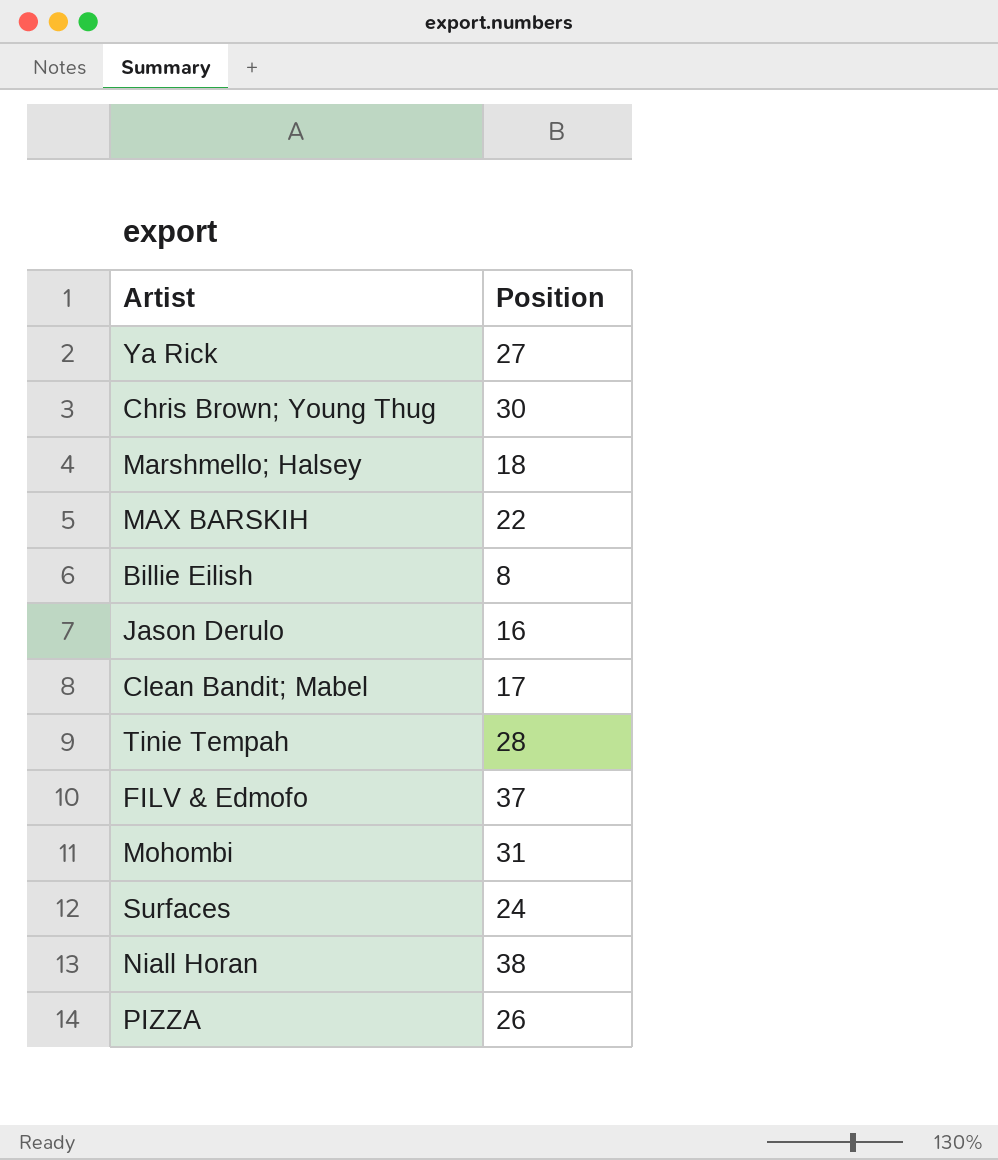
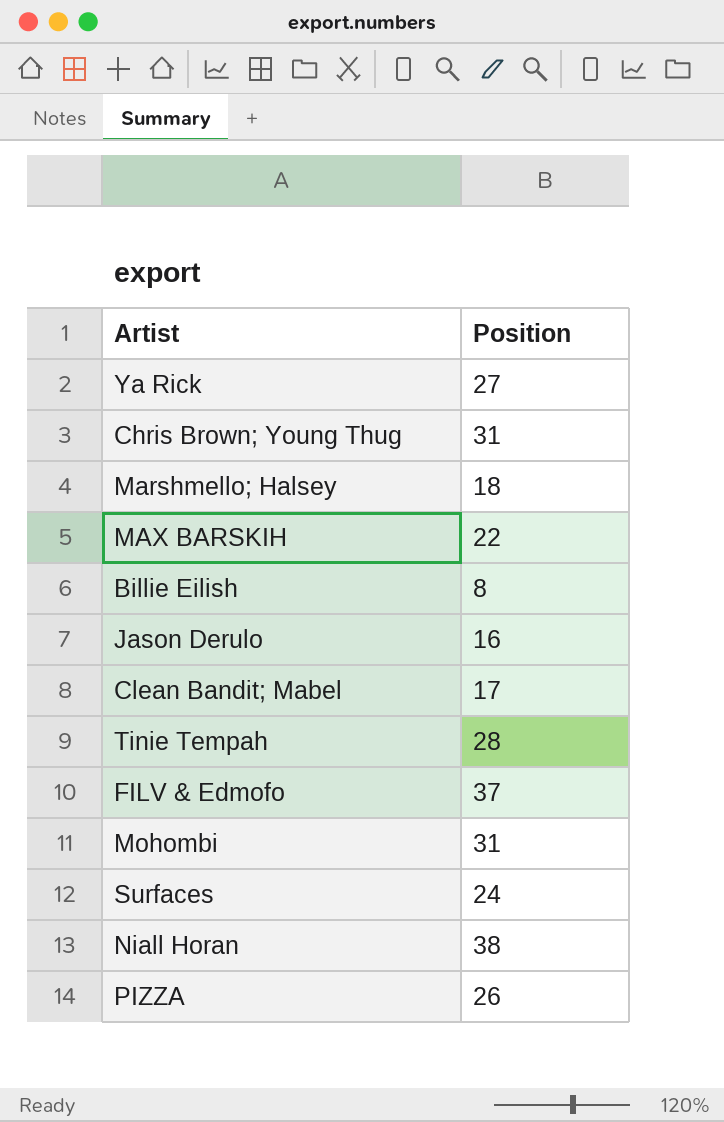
Chris Brown; Young Thug | Position: 30 -> 31

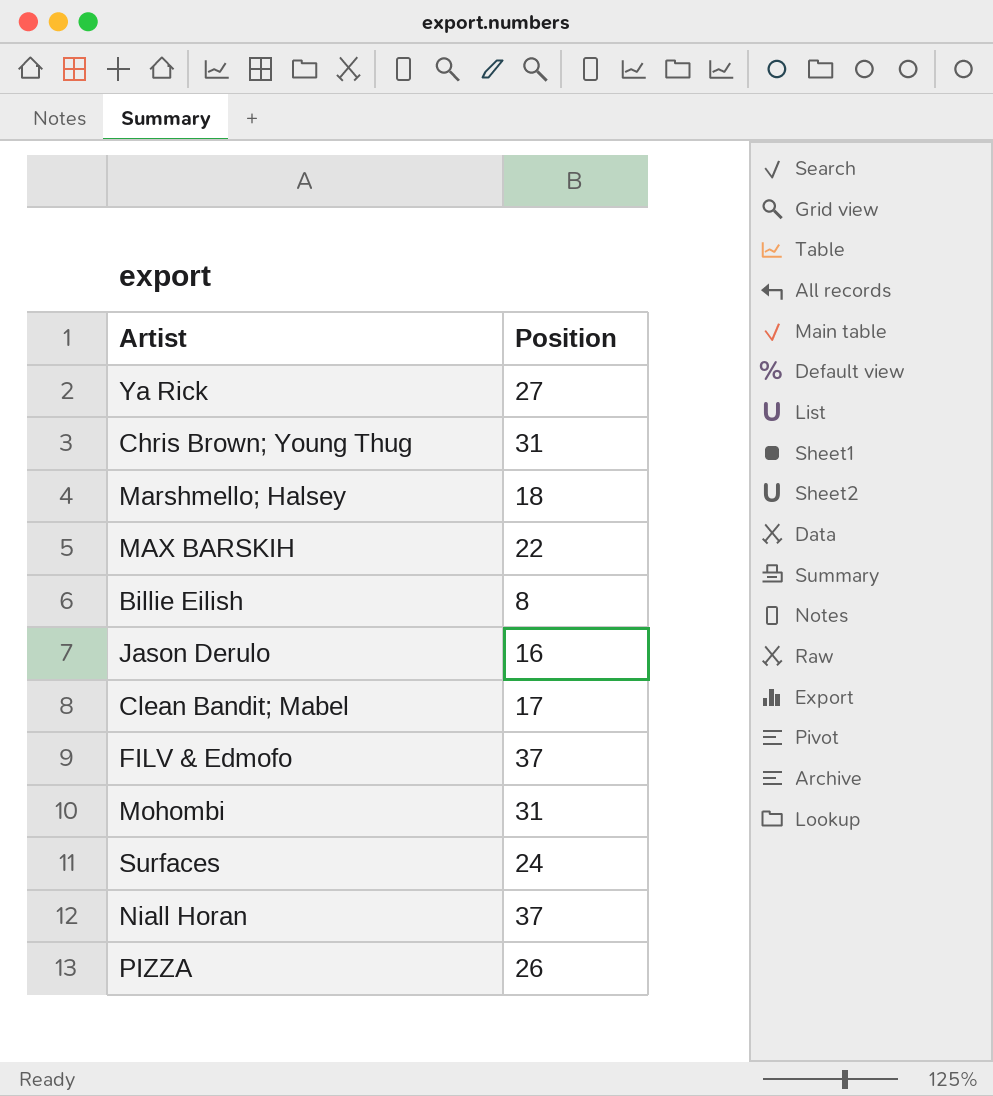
row Tinie Tempah: 28 -> none
Niall Horan | Position: 38 -> 37

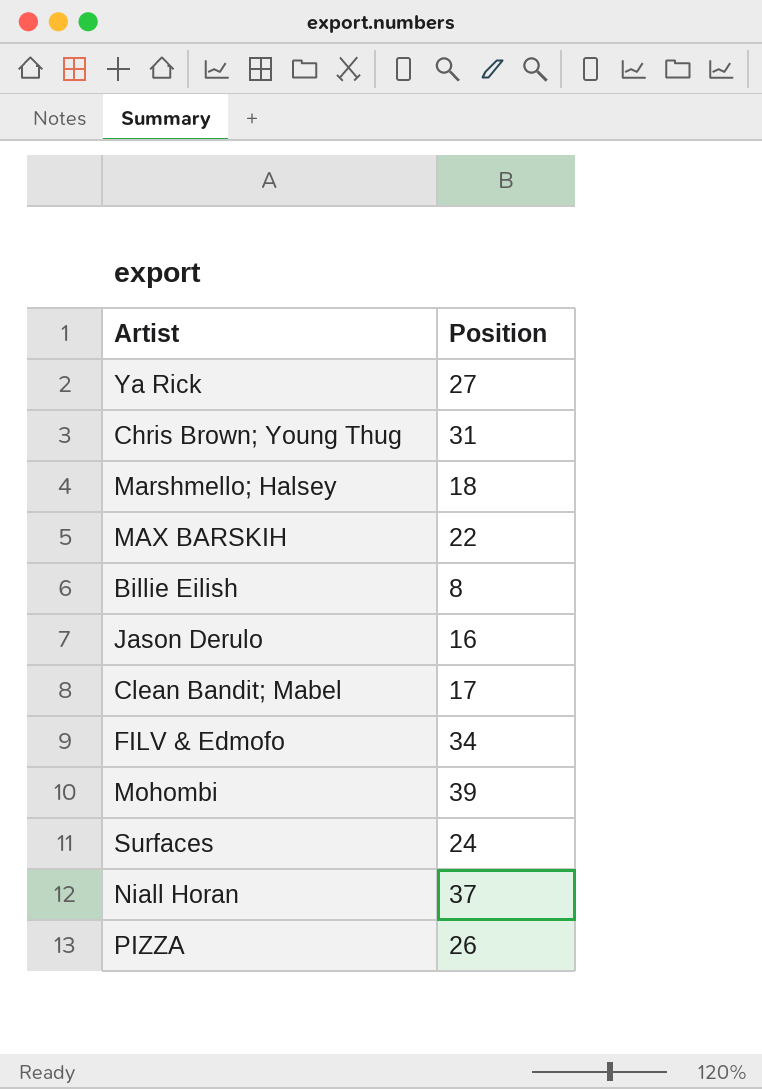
FILV & Edmofo | Position: 37 -> 34
Mohombi | Position: 31 -> 39

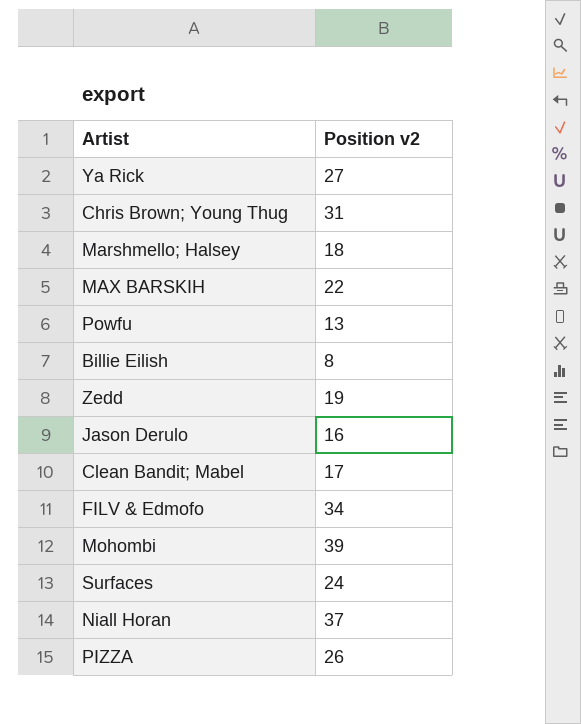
column name: Position -> Position v2
row Powfu: none -> 13
row Zedd: none -> 19

